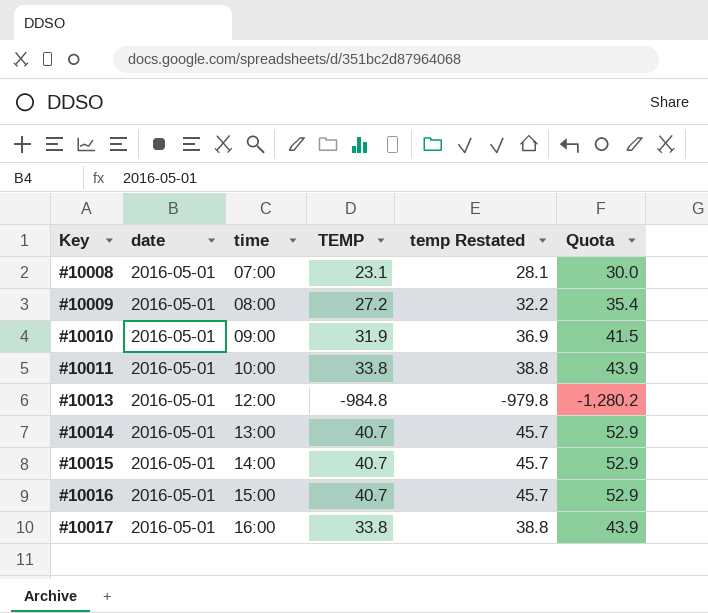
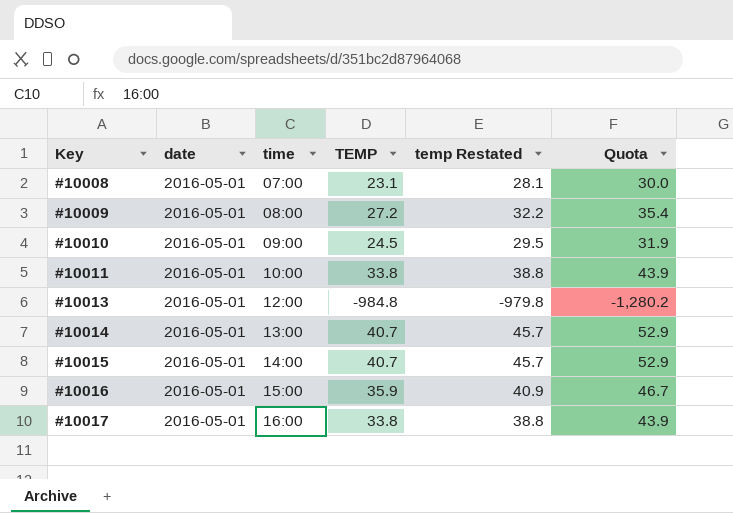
#10010 | TEMP: 31.9 -> 24.5
#10010 | temp Restated: 36.9 -> 29.5
#10010 | Quota: 41.5 -> 31.9
#10016 | TEMP: 40.7 -> 35.9
#10016 | temp Restated: 45.7 -> 40.9
#10016 | Quota: 52.9 -> 46.7

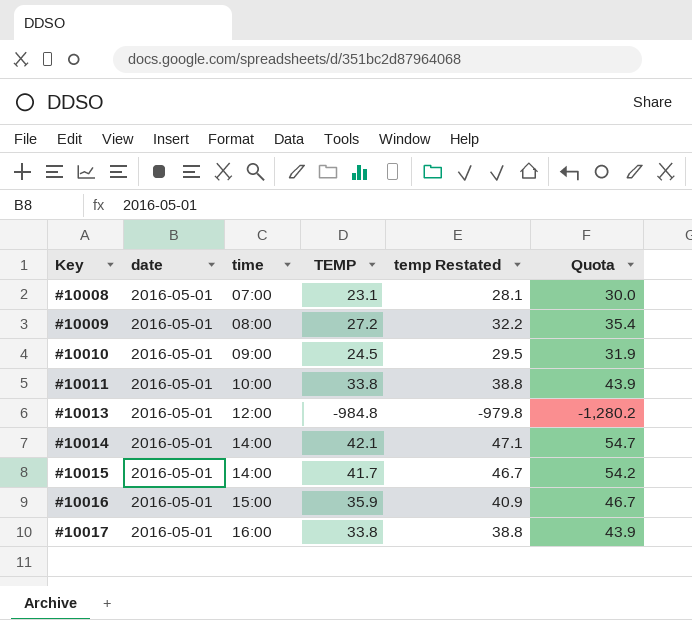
#10014 | time: 13:00 -> 14:00
#10014 | TEMP: 40.7 -> 42.1
#10014 | temp Restated: 45.7 -> 47.1
#10014 | Quota: 52.9 -> 54.7
#10015 | TEMP: 40.7 -> 41.7
#10015 | temp Restated: 45.7 -> 46.7
#10015 | Quota: 52.9 -> 54.2

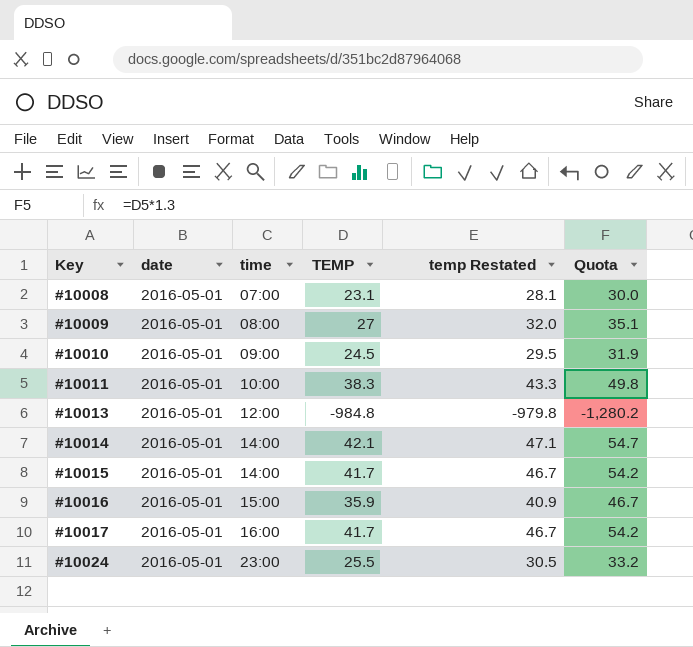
#10009 | TEMP: 27.2 -> 27
#10009 | temp Restated: 32.2 -> 32.0
#10009 | Quota: 35.4 -> 35.1
#10011 | TEMP: 33.8 -> 38.3
#10011 | temp Restated: 38.8 -> 43.3
#10011 | Quota: 43.9 -> 49.8
#10017 | TEMP: 33.8 -> 41.7
#10017 | temp Restated: 38.8 -> 46.7
#10017 | Quota: 43.9 -> 54.2
row #10024: none -> 2016-05-01 | 23:00 | 25.5 | 30.5 | 33.2

